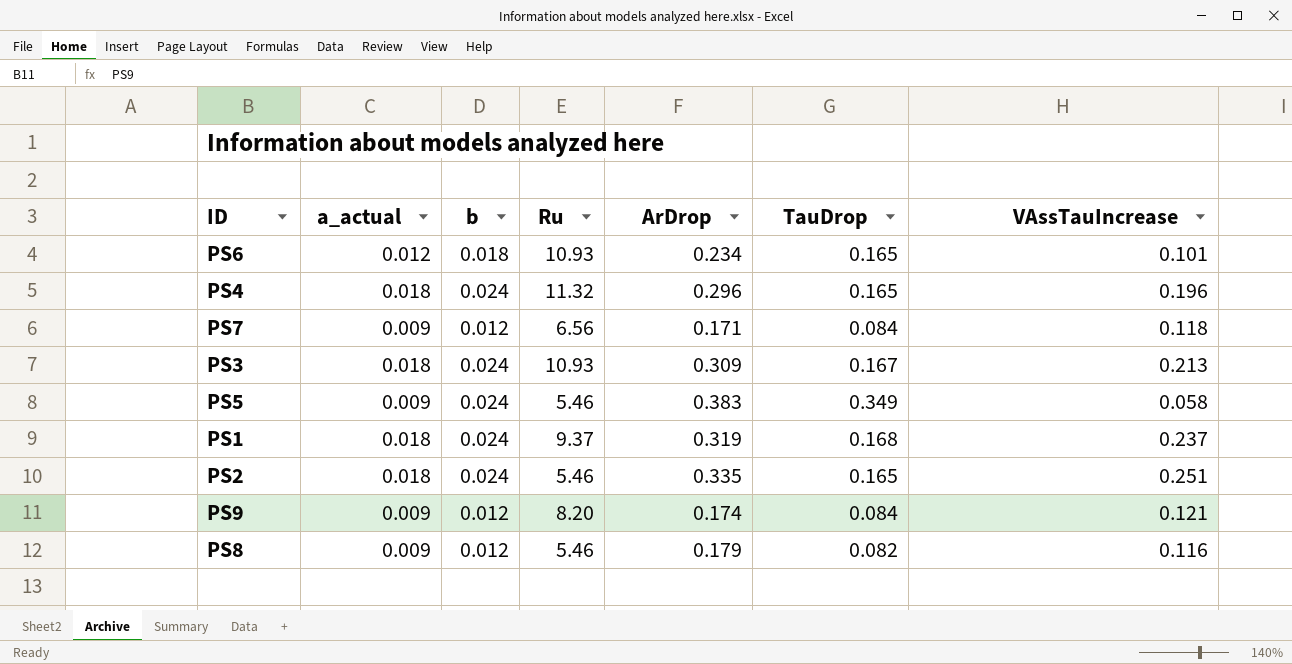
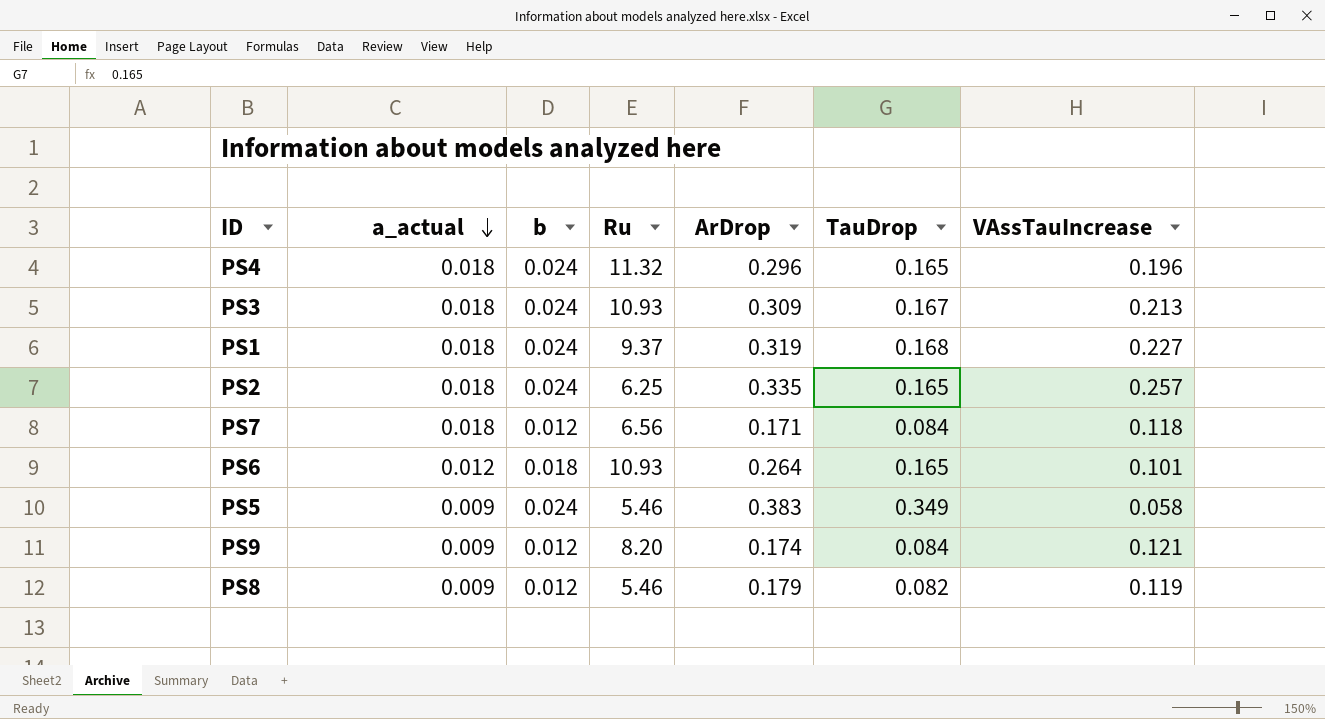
row order: none -> a_actual descending
PS1 | VAssTauIncrease: 0.237 -> 0.227
PS2 | Ru: 5.46 -> 6.25
PS2 | VAssTauIncrease: 0.251 -> 0.257
PS7 | a_actual: 0.009 -> 0.018
PS6 | ArDrop: 0.234 -> 0.264
PS8 | VAssTauIncrease: 0.116 -> 0.119

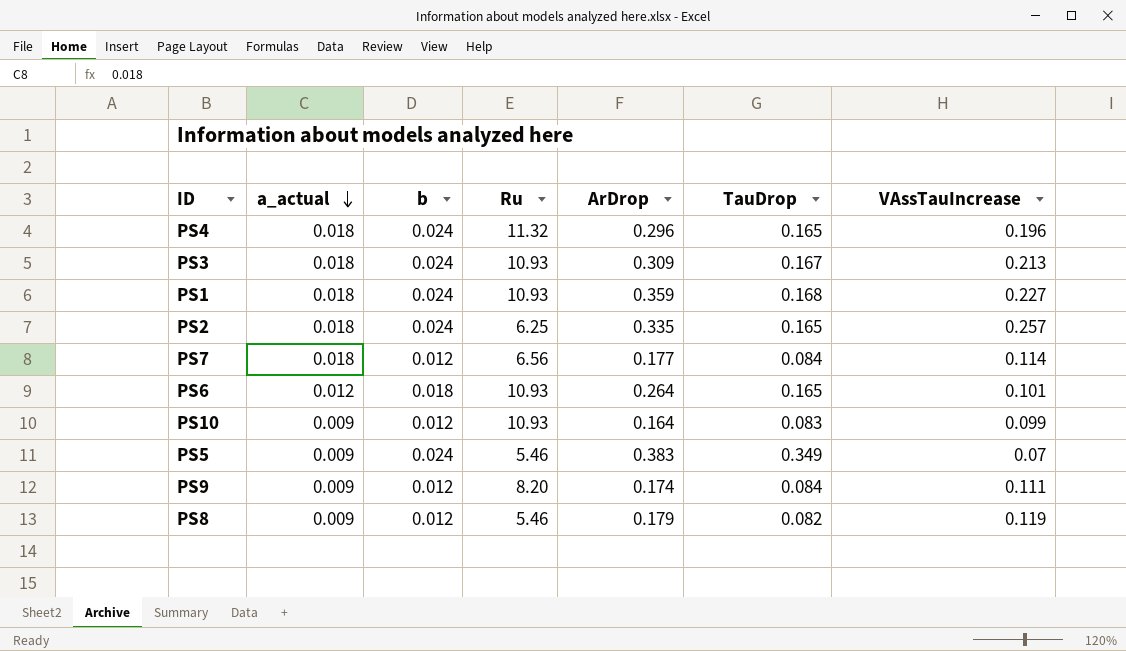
PS1 | Ru: 9.37 -> 10.93
PS1 | ArDrop: 0.319 -> 0.359
PS7 | ArDrop: 0.171 -> 0.177
PS7 | VAssTauIncrease: 0.118 -> 0.114
row PS10: none -> 0.009 | 0.012 | 10.93 | 0.164 | 0.083 | 0.099
PS5 | VAssTauIncrease: 0.058 -> 0.07
PS9 | VAssTauIncrease: 0.121 -> 0.111

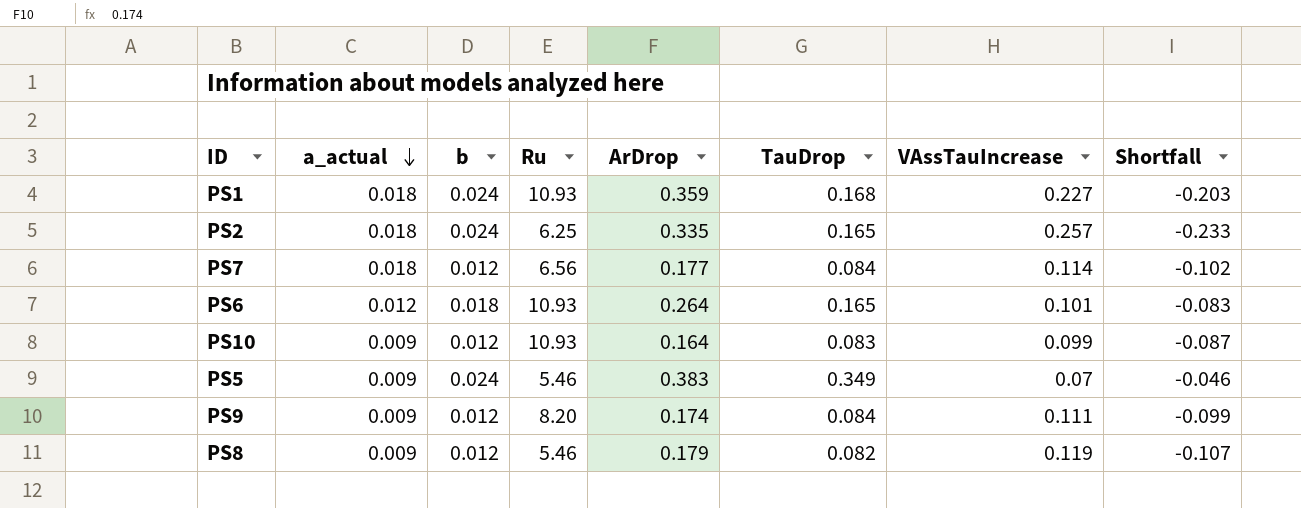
column Shortfall | formula: none -> [b] - [VAssTauIncrease]
row PS4: 0.018 | 0.024 | 11.32 | 0.296 | 0.165 | 0.196 -> none
row PS3: 0.018 | 0.024 | 10.93 | 0.309 | 0.167 | 0.213 -> none

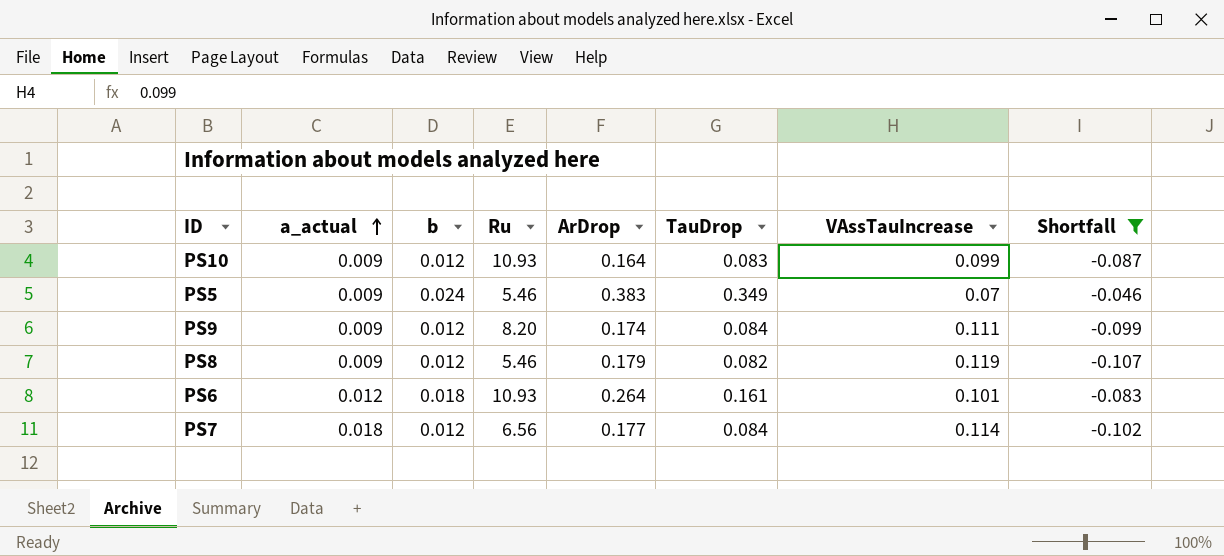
filter: none -> Shortfall >= -0.107
row order: a_actual descending -> a_actual ascending
PS6 | TauDrop: 0.165 -> 0.161

